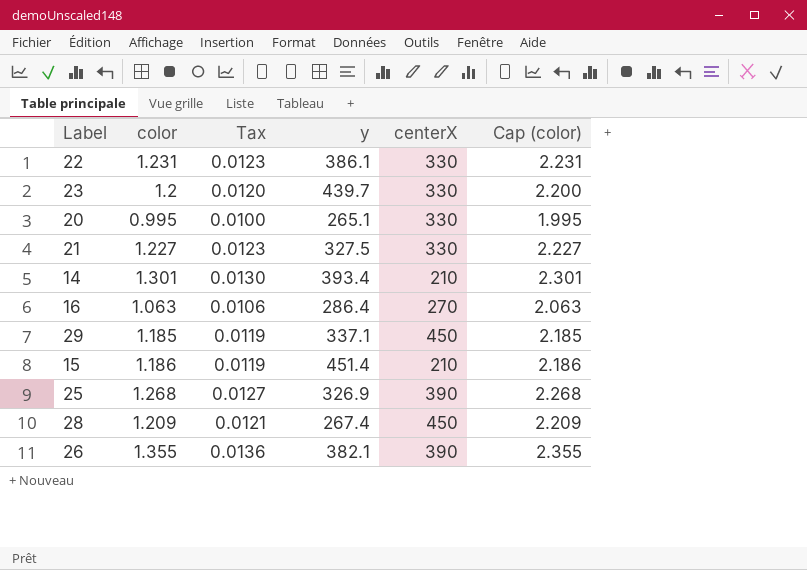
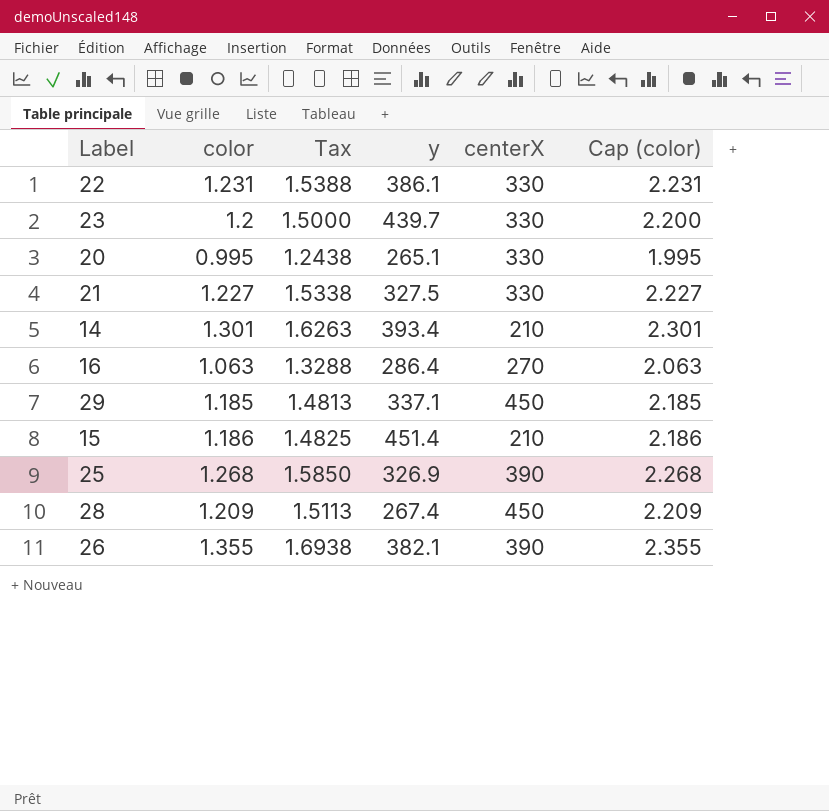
column Tax | formula: [color] * 0.01 -> [color] * 1.25

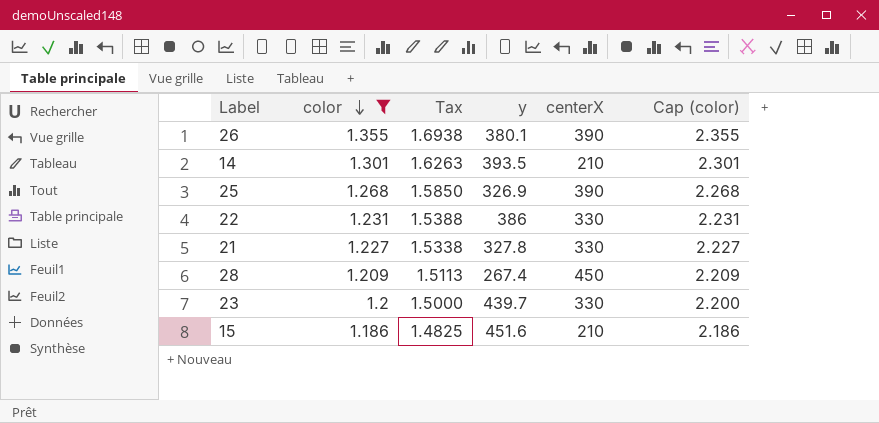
filter: none -> color >= 1.186
row order: none -> color descending
26 | y: 382.1 -> 380.1
14 | y: 393.4 -> 393.5
22 | y: 386.1 -> 386
21 | y: 327.5 -> 327.8
15 | y: 451.4 -> 451.6

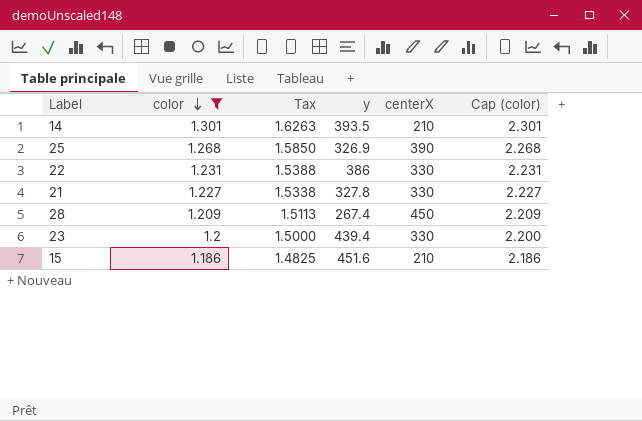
row 26: 1.355 | 1.6938 | 380.1 | 390 | 2.355 -> none
23 | y: 439.7 -> 439.4

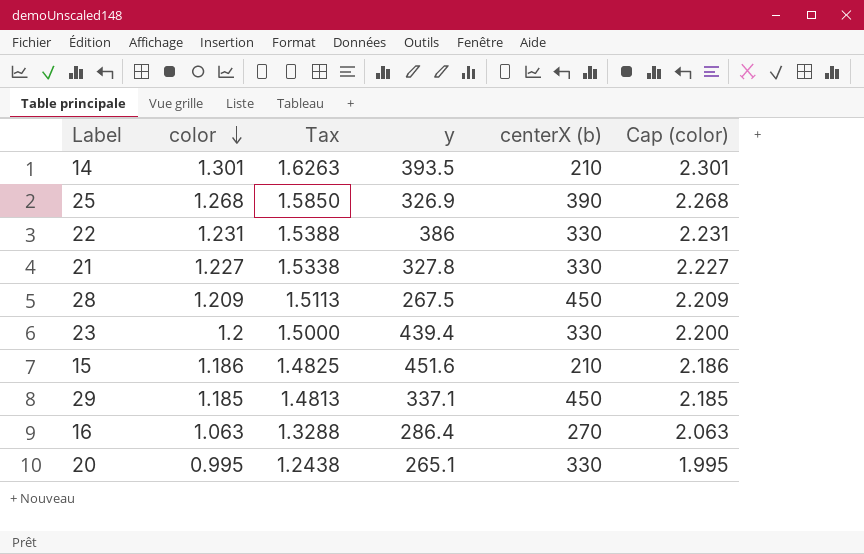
filter: color >= 1.186 -> none
column name: centerX -> centerX (b)
28 | y: 267.4 -> 267.5

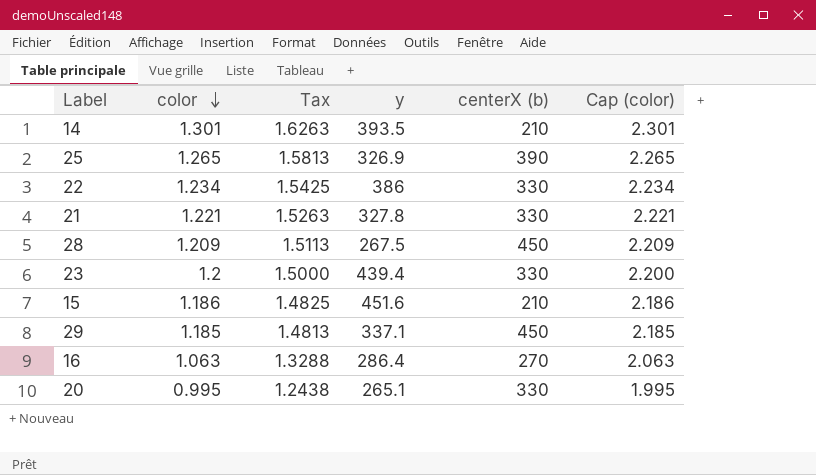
25 | color: 1.268 -> 1.265
25 | Tax: 1.5850 -> 1.5813
25 | Cap (color): 2.268 -> 2.265
22 | color: 1.231 -> 1.234
22 | Tax: 1.5388 -> 1.5425
22 | Cap (color): 2.231 -> 2.234
21 | color: 1.227 -> 1.221
21 | Tax: 1.5338 -> 1.5263
21 | Cap (color): 2.227 -> 2.221

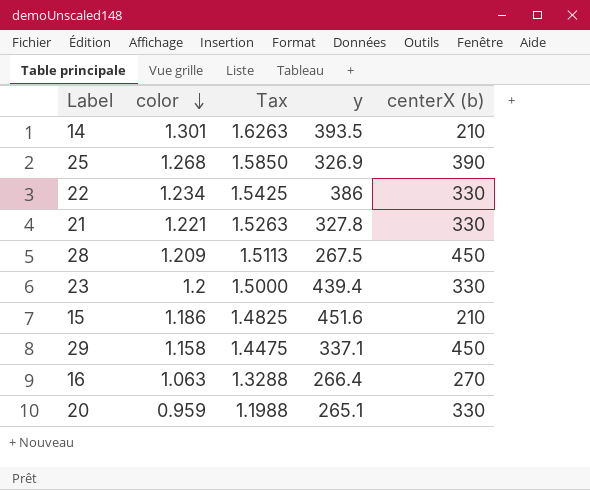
column Cap (color) | formula: [color] + 1 -> none
25 | color: 1.265 -> 1.268
25 | Tax: 1.5813 -> 1.5850
29 | color: 1.185 -> 1.158
29 | Tax: 1.4813 -> 1.4475
16 | y: 286.4 -> 266.4
20 | color: 0.995 -> 0.959
20 | Tax: 1.2438 -> 1.1988

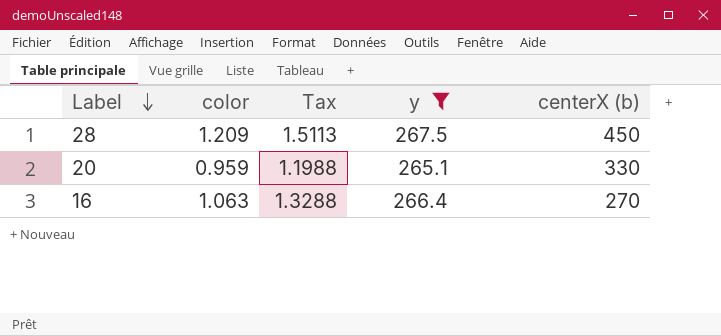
filter: none -> y <= 267.5
row order: color descending -> Label descending

